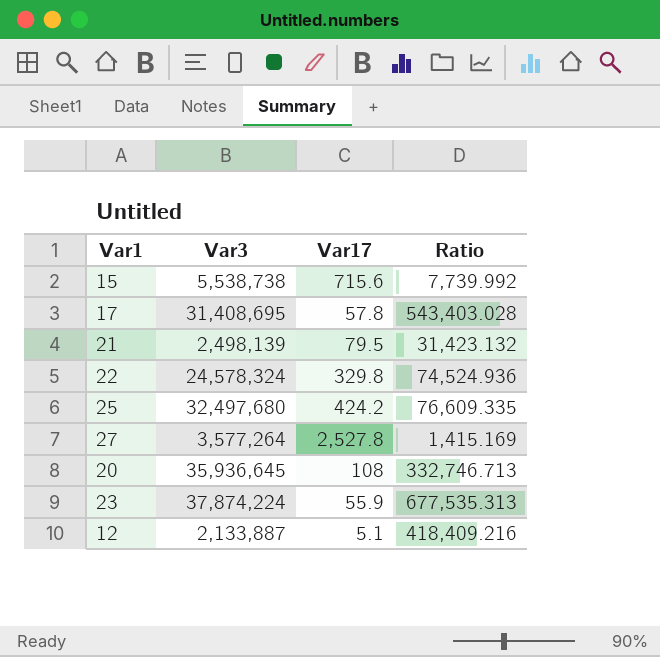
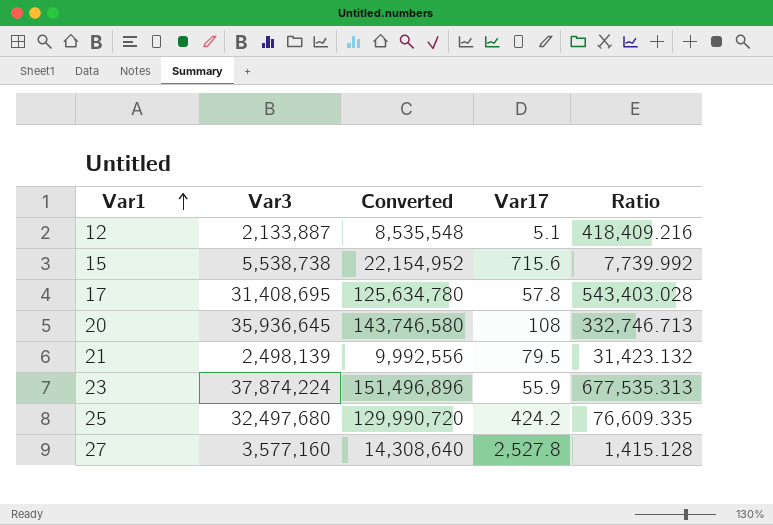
row order: none -> Var1 ascending
column Converted | formula: none -> [Var3] * 4
row 22: 24,578,324 | 329.8 | 74,524.936 -> none
27 | Var3: 3,577,264 -> 3,577,160
27 | Ratio: 1,415.169 -> 1,415.128

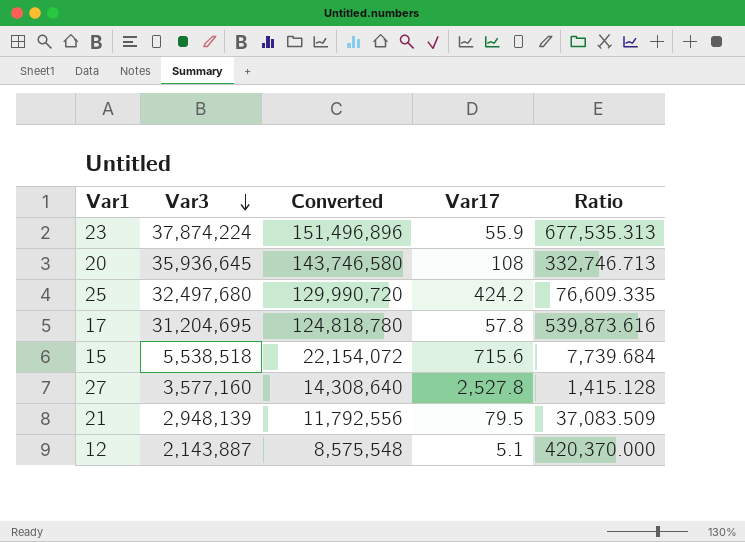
row order: Var1 ascending -> Var3 descending
17 | Var3: 31,408,695 -> 31,204,695
17 | Converted: 125,634,780 -> 124,818,780
17 | Ratio: 543,403.028 -> 539,873.616
15 | Var3: 5,538,738 -> 5,538,518
15 | Converted: 22,154,952 -> 22,154,072
15 | Ratio: 7,739.992 -> 7,739.684
21 | Var3: 2,498,139 -> 2,948,139
21 | Converted: 9,992,556 -> 11,792,556
21 | Ratio: 31,423.132 -> 37,083.509
12 | Var3: 2,133,887 -> 2,143,887
12 | Converted: 8,535,548 -> 8,575,548
12 | Ratio: 418,409.216 -> 420,370.000

